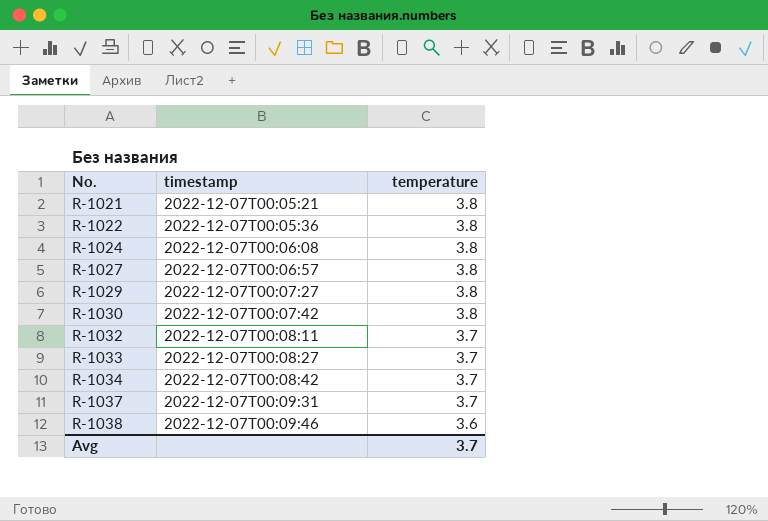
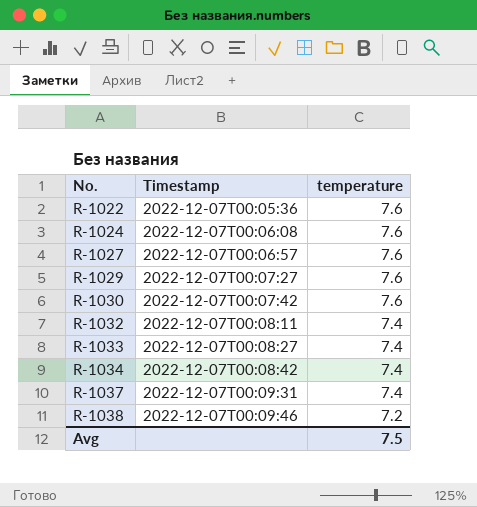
column name: timestamp -> Timestamp
row R-1021: 2022-12-07T00:05:21 | 3.8 -> none
R-1022 | temperature: 3.8 -> 7.6
R-1024 | temperature: 3.8 -> 7.6
R-1027 | temperature: 3.8 -> 7.6
R-1029 | temperature: 3.8 -> 7.6
R-1030 | temperature: 3.8 -> 7.6
R-1032 | temperature: 3.7 -> 7.4
R-1033 | temperature: 3.7 -> 7.4
R-1034 | temperature: 3.7 -> 7.4
R-1037 | temperature: 3.7 -> 7.4
R-1038 | temperature: 3.6 -> 7.2
Avg | temperature: 3.7 -> 7.5

